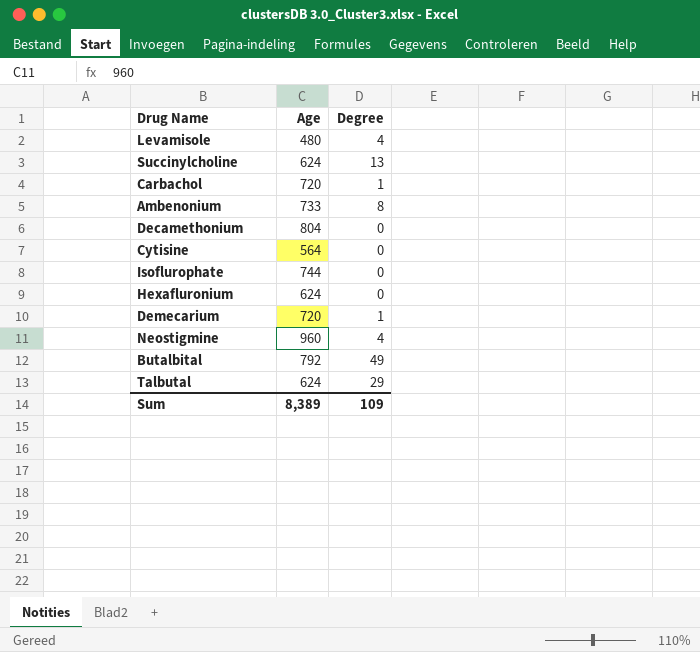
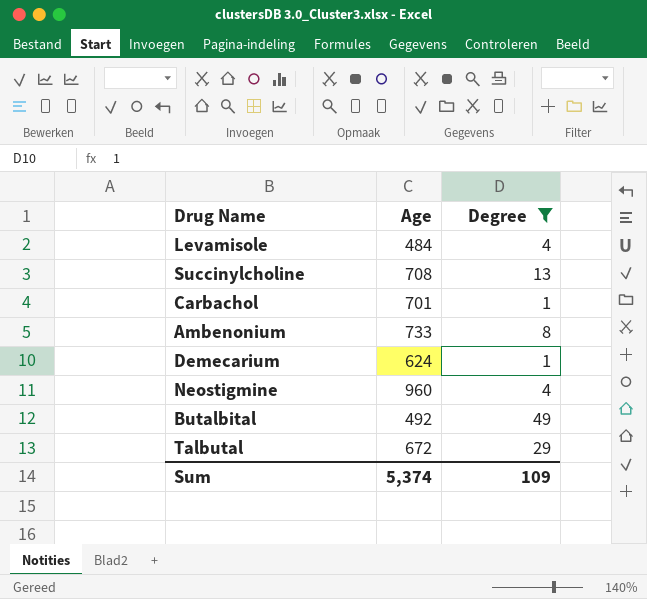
filter: none -> Degree != 0
Levamisole | Age: 480 -> 484
Succinylcholine | Age: 624 -> 708
Carbachol | Age: 720 -> 701
Demecarium | Age: 720 -> 624
Butalbital | Age: 792 -> 492
Talbutal | Age: 624 -> 672
Sum | Age: 8,389 -> 5,374

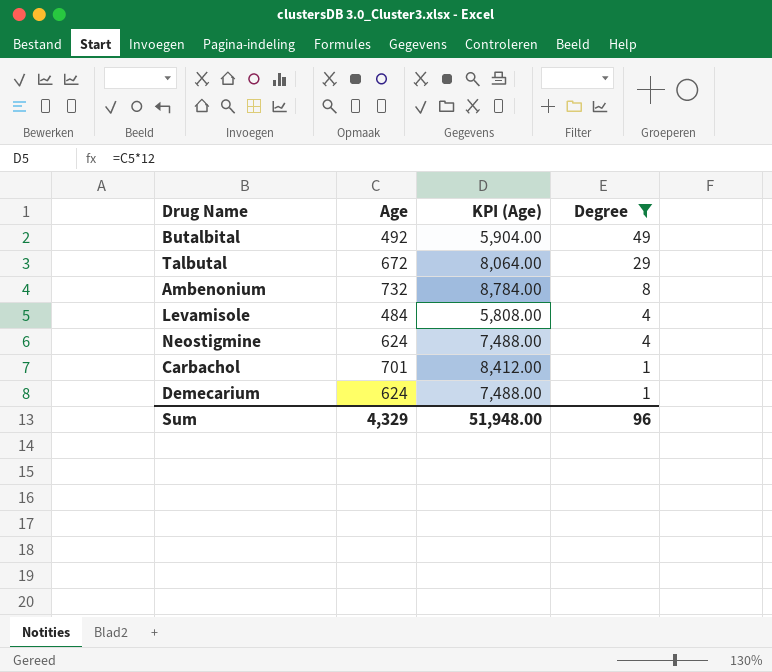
row order: none -> Degree descending
column KPI (Age) | formula: none -> [Age] * 12
row Succinylcholine: 708 | 13 -> none
Ambenonium | Age: 733 -> 732
Neostigmine | Age: 960 -> 624
Sum | Age: 5,374 -> 4,329
Sum | Degree: 109 -> 96

